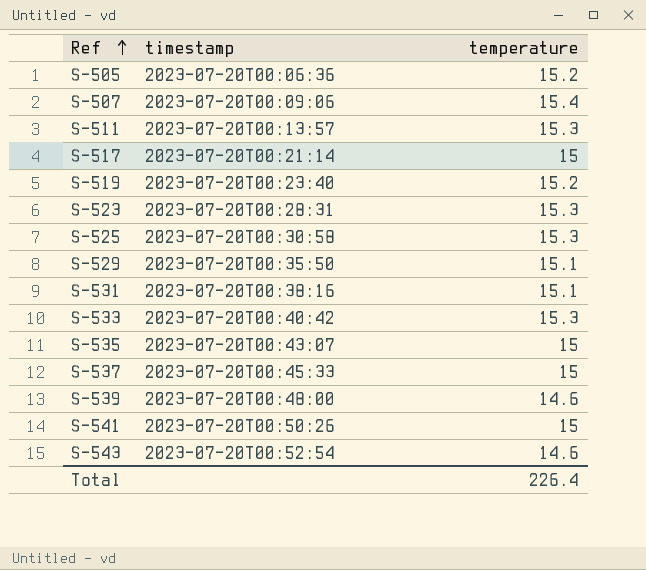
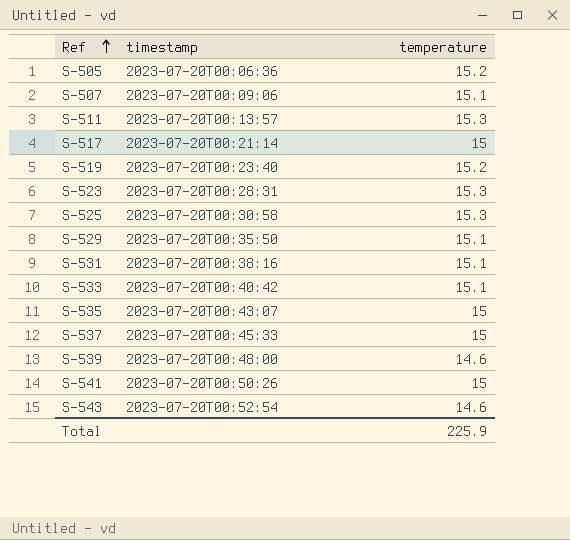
S-507 | temperature: 15.4 -> 15.1
S-533 | temperature: 15.3 -> 15.1
Total | temperature: 226.4 -> 225.9

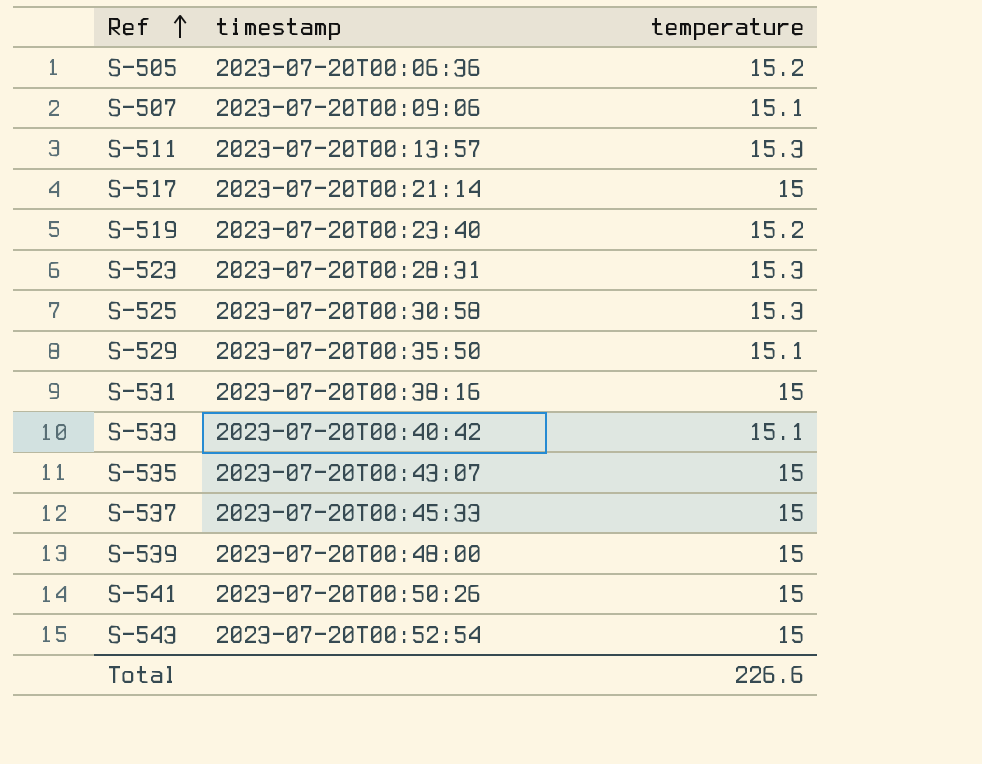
S-531 | temperature: 15.1 -> 15
S-539 | temperature: 14.6 -> 15
S-543 | temperature: 14.6 -> 15
Total | temperature: 225.9 -> 226.6

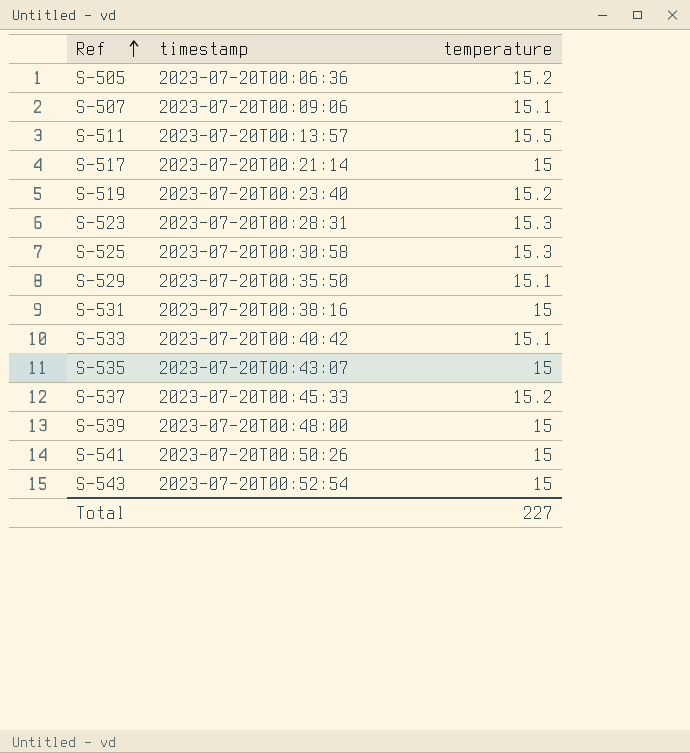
S-511 | temperature: 15.3 -> 15.5
S-537 | temperature: 15 -> 15.2
Total | temperature: 226.6 -> 227

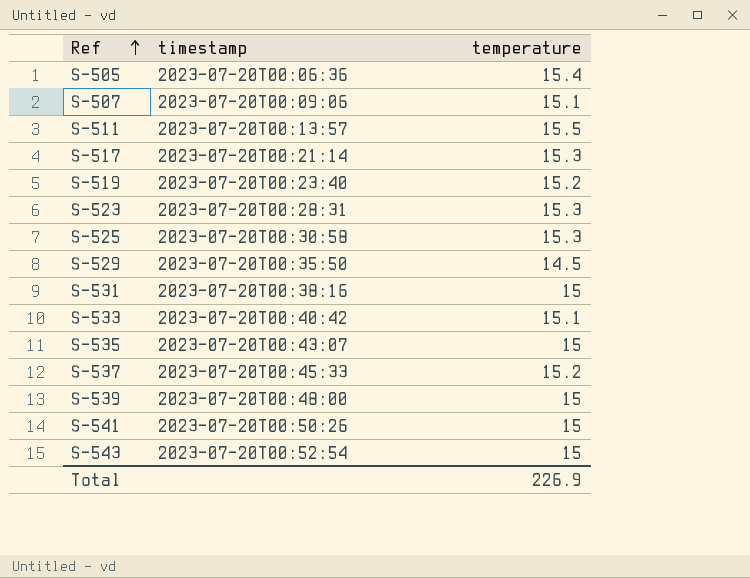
S-505 | temperature: 15.2 -> 15.4
S-517 | temperature: 15 -> 15.3
S-529 | temperature: 15.1 -> 14.5
Total | temperature: 227 -> 226.9

